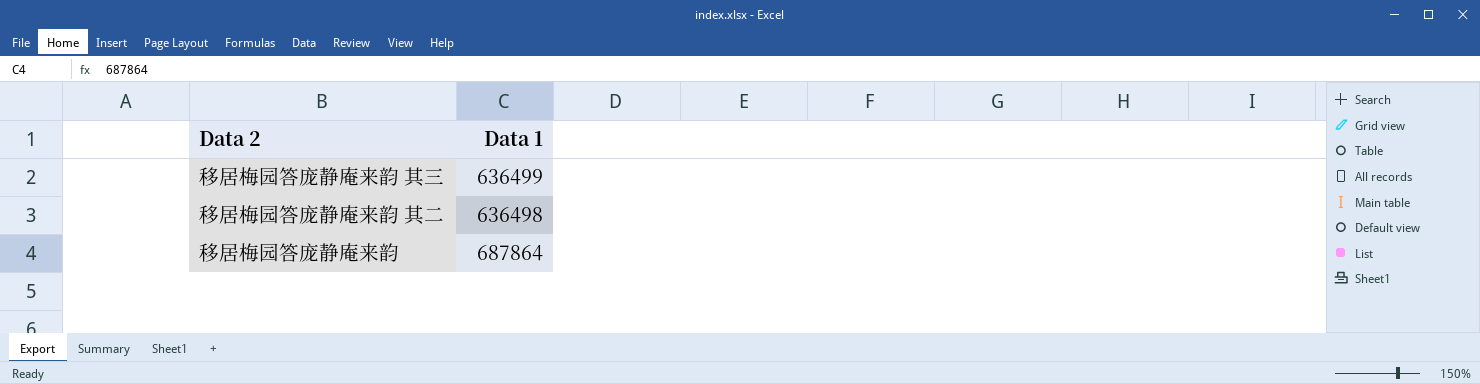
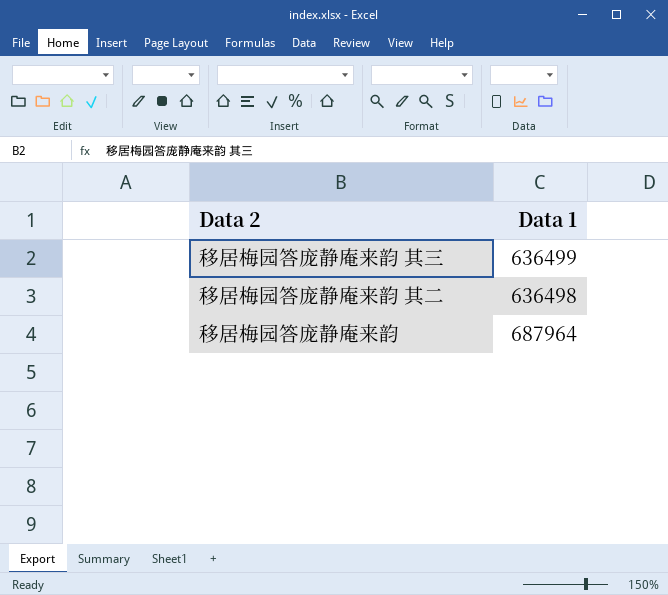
移居梅园答庞静庵来韵 | Data 1: 687864 -> 687964

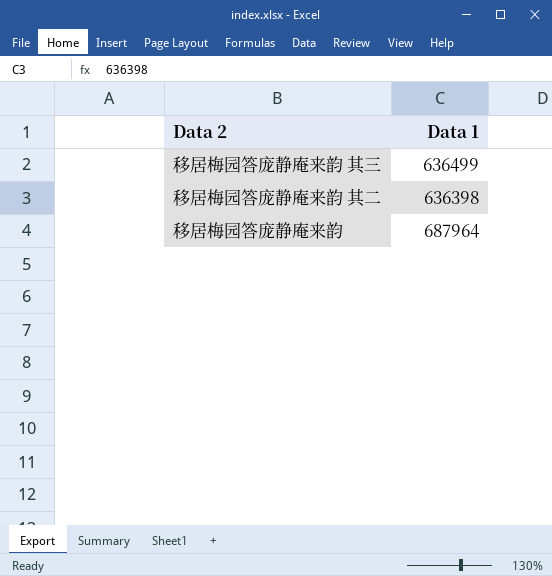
移居梅园答庞静庵来韵 其二 | Data 1: 636498 -> 636398

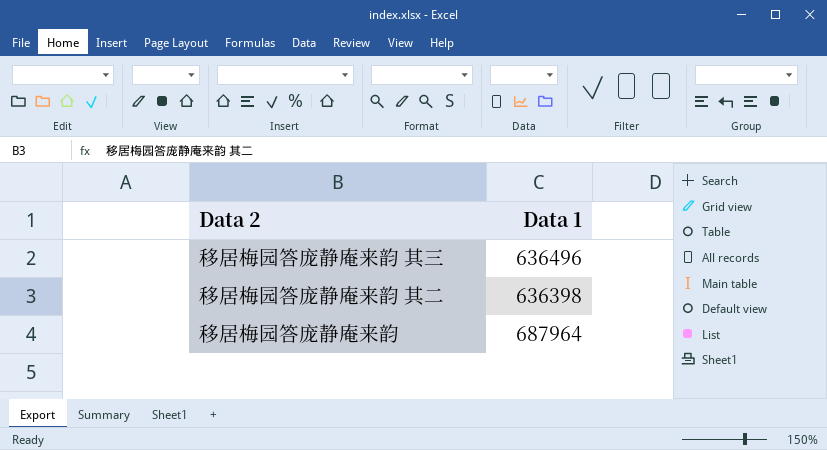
移居梅园答庞静庵来韵 其三 | Data 1: 636499 -> 636496

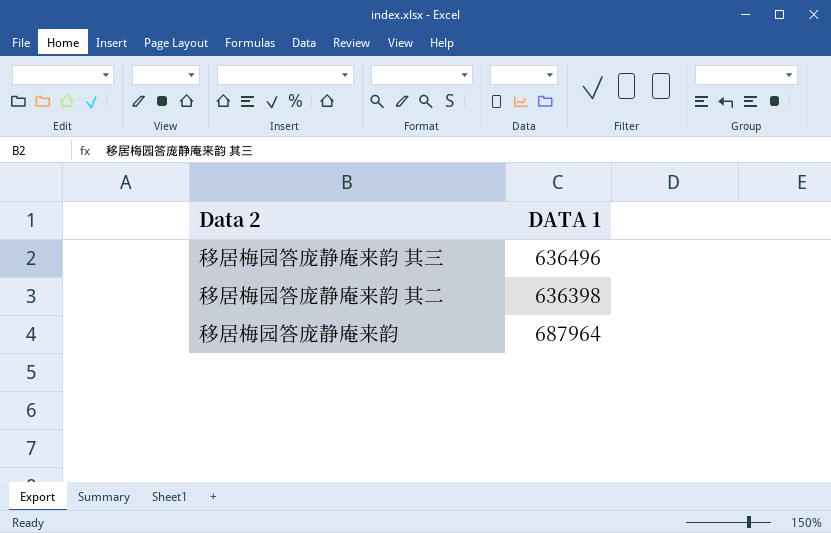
column name: Data 1 -> DATA 1

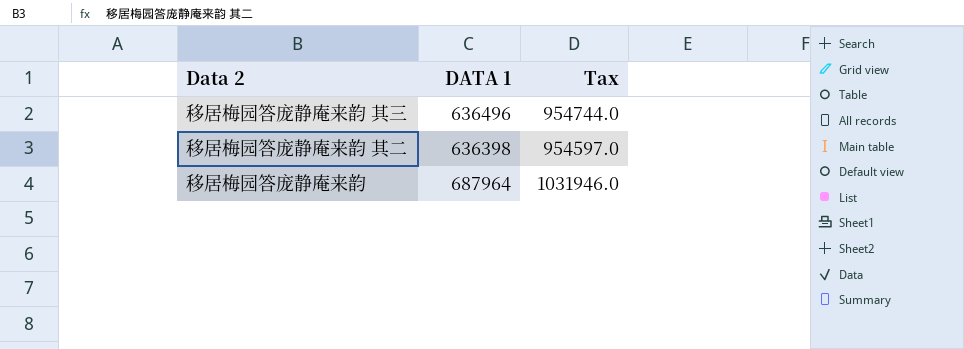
column Tax | formula: none -> [DATA 1] * 1.5

